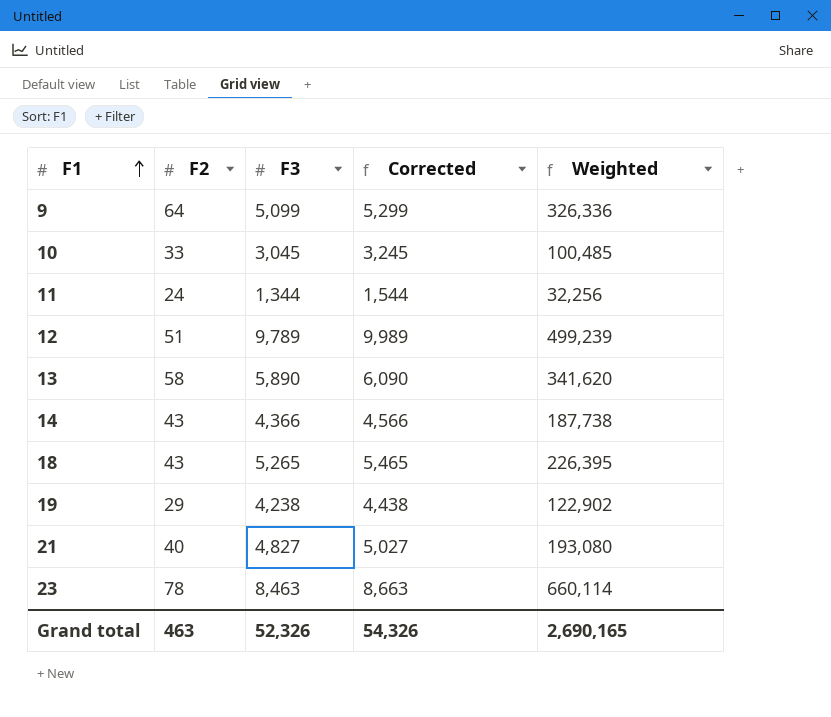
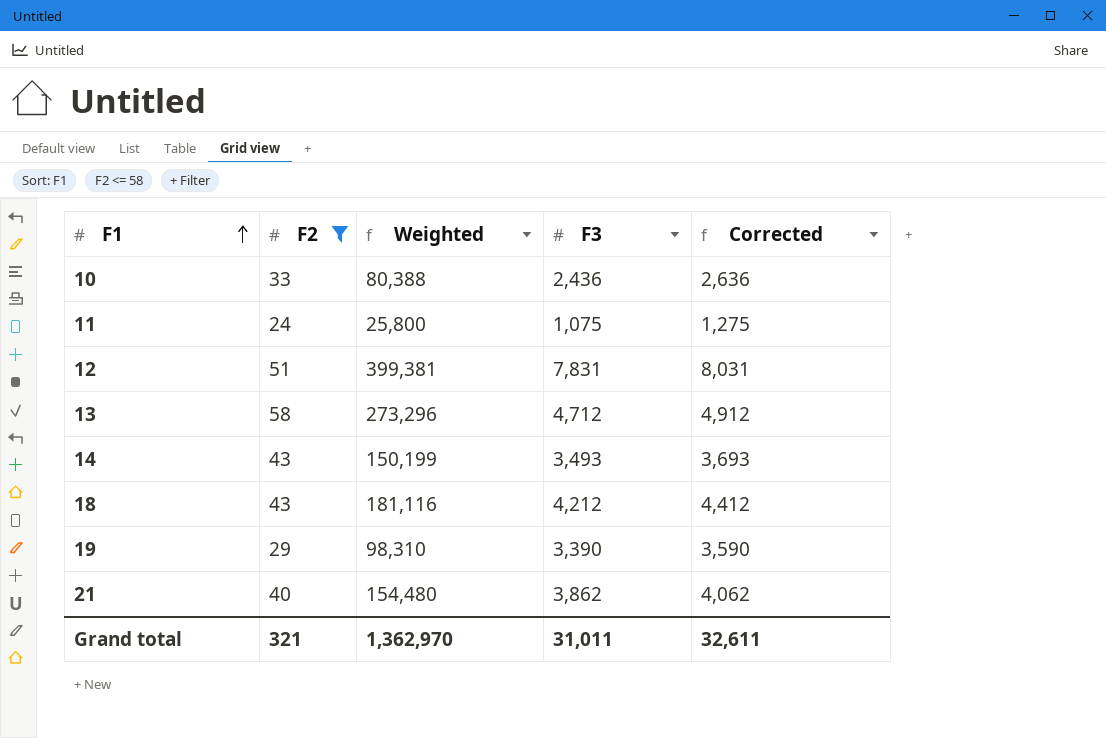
filter: none -> F2 <= 58
column Weighted | position: 5 -> 3
10 | Weighted: 100,485 -> 80,388
10 | F3: 3,045 -> 2,436
10 | Corrected: 3,245 -> 2,636
11 | Weighted: 32,256 -> 25,800
11 | F3: 1,344 -> 1,075
11 | Corrected: 1,544 -> 1,275
12 | Weighted: 499,239 -> 399,381
12 | F3: 9,789 -> 7,831
12 | Corrected: 9,989 -> 8,031
13 | Weighted: 341,620 -> 273,296
13 | F3: 5,890 -> 4,712
13 | Corrected: 6,090 -> 4,912
14 | Weighted: 187,738 -> 150,199
14 | F3: 4,366 -> 3,493
14 | Corrected: 4,566 -> 3,693
18 | Weighted: 226,395 -> 181,116
18 | F3: 5,265 -> 4,212
18 | Corrected: 5,465 -> 4,412
19 | Weighted: 122,902 -> 98,310
19 | F3: 4,238 -> 3,390
19 | Corrected: 4,438 -> 3,590
21 | Weighted: 193,080 -> 154,480
21 | F3: 4,827 -> 3,862
21 | Corrected: 5,027 -> 4,062
Grand total | F2: 463 -> 321
Grand total | Weighted: 2,690,165 -> 1,362,970
Grand total | F3: 52,326 -> 31,011
Grand total | Corrected: 54,326 -> 32,611

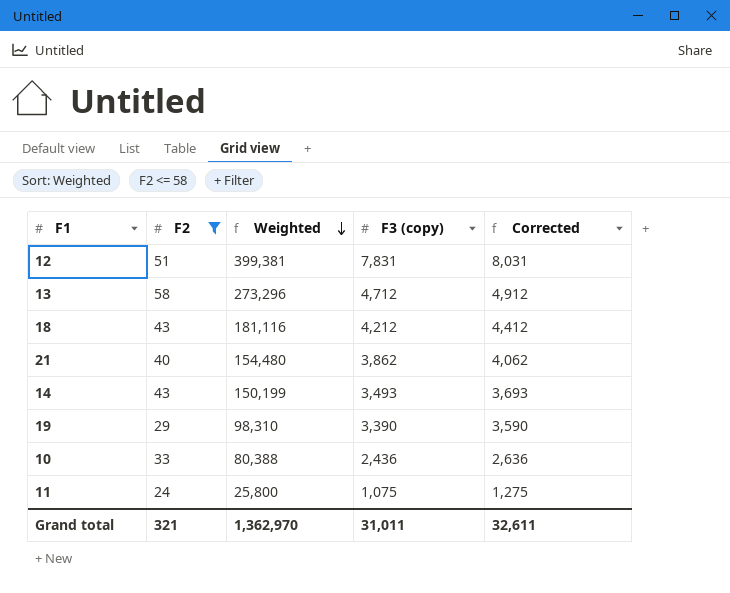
row order: F1 ascending -> Weighted descending
column name: F3 -> F3 (copy)

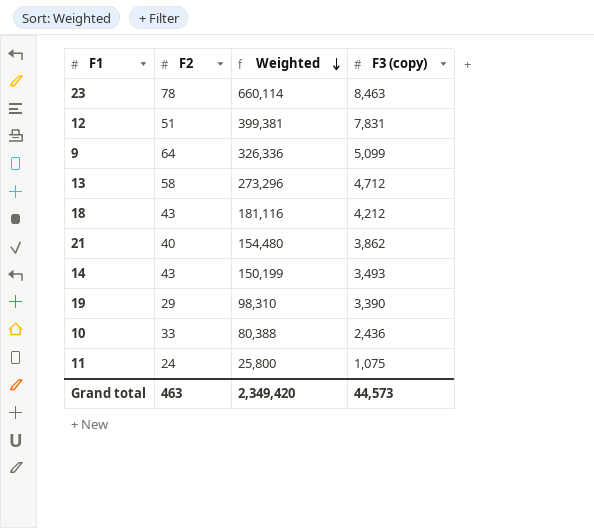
filter: F2 <= 58 -> none
column Corrected | formula: [F3 (copy)] + 200 -> none
Grand total | F2: 321 -> 463
Grand total | Weighted: 1,362,970 -> 2,349,420
Grand total | F3 (copy): 31,011 -> 44,573

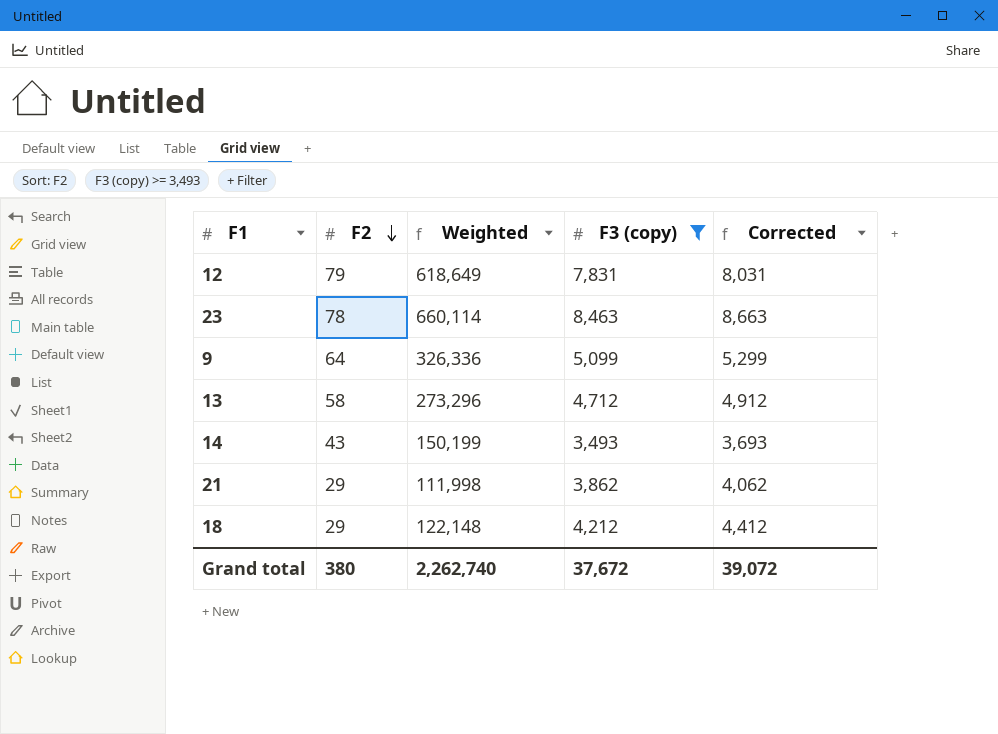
filter: none -> F3 (copy) >= 3,493
row order: Weighted descending -> F2 descending
column Corrected | formula: none -> [F3 (copy)] + 200
12 | F2: 51 -> 79
12 | Weighted: 399,381 -> 618,649
21 | F2: 40 -> 29
21 | Weighted: 154,480 -> 111,998
18 | F2: 43 -> 29
18 | Weighted: 181,116 -> 122,148
Grand total | F2: 463 -> 380
Grand total | Weighted: 2,349,420 -> 2,262,740
Grand total | F3 (copy): 44,573 -> 37,672

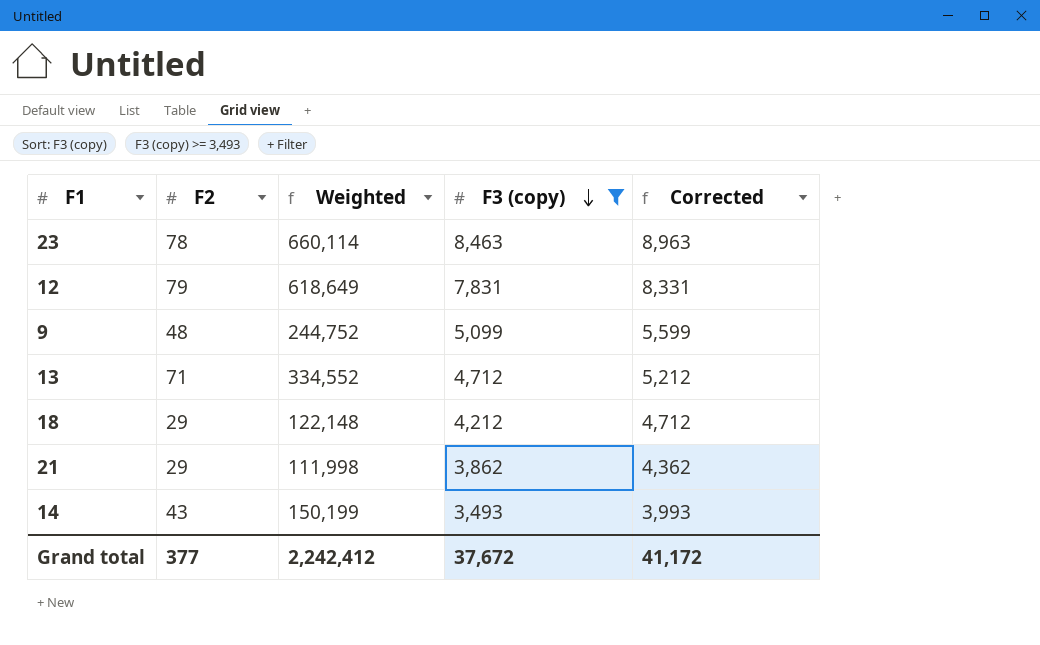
row order: F2 descending -> F3 (copy) descending
column Corrected | formula: [F3 (copy)] + 200 -> [F3 (copy)] + 500
9 | F2: 64 -> 48
9 | Weighted: 326,336 -> 244,752
13 | F2: 58 -> 71
13 | Weighted: 273,296 -> 334,552
Grand total | F2: 380 -> 377
Grand total | Weighted: 2,262,740 -> 2,242,412
Grand total | Corrected: 39,072 -> 41,172

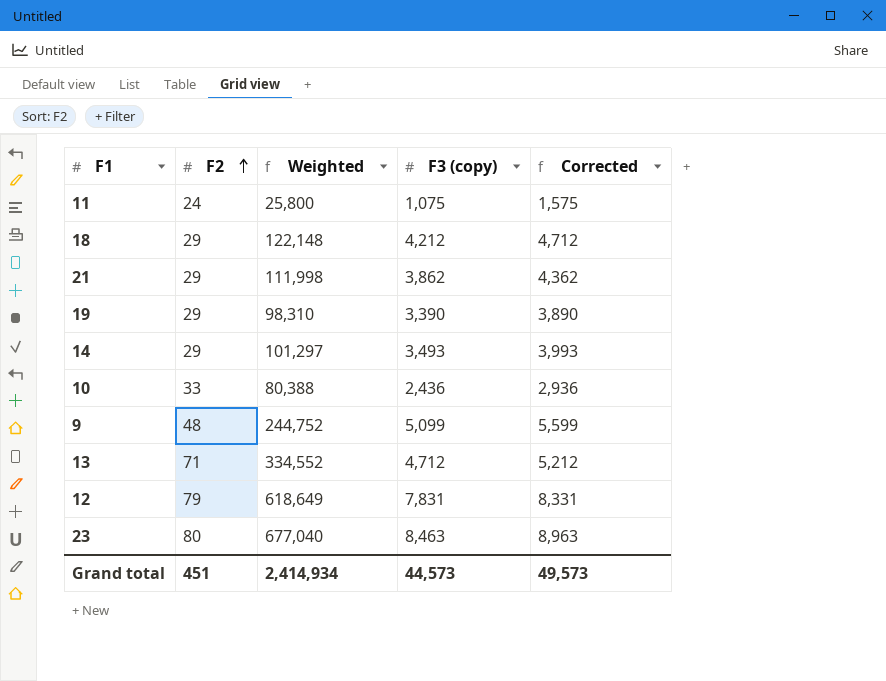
filter: F3 (copy) >= 3,493 -> none
row order: F3 (copy) descending -> F2 ascending
14 | F2: 43 -> 29
14 | Weighted: 150,199 -> 101,297
23 | F2: 78 -> 80
23 | Weighted: 660,114 -> 677,040
Grand total | F2: 377 -> 451
Grand total | Weighted: 2,242,412 -> 2,414,934
Grand total | F3 (copy): 37,672 -> 44,573
Grand total | Corrected: 41,172 -> 49,573

